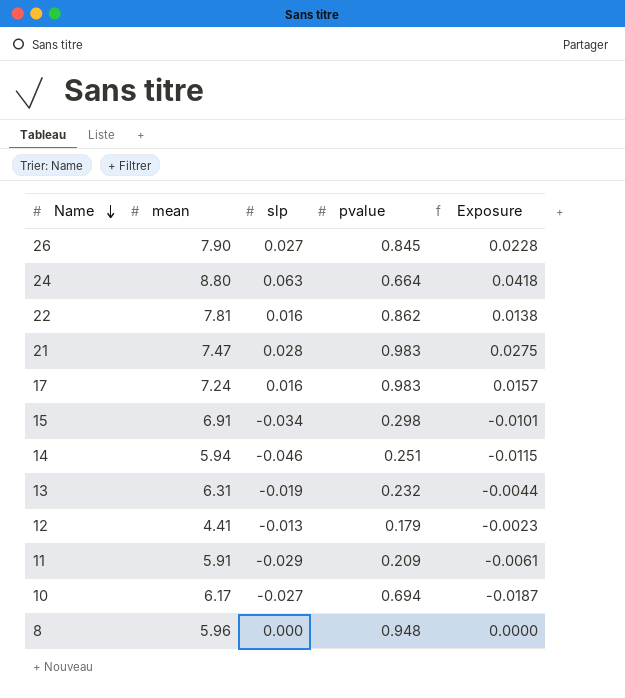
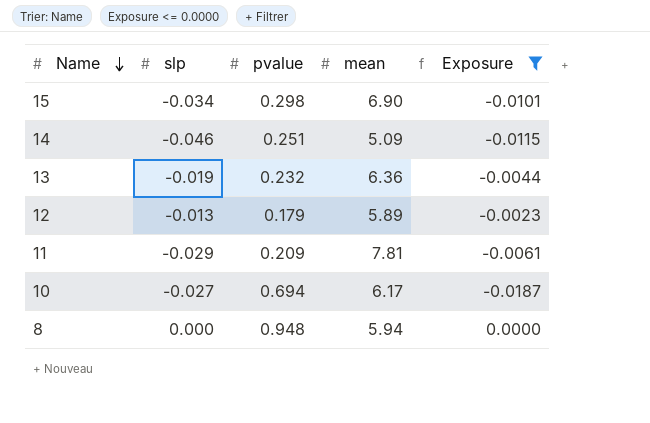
filter: none -> Exposure <= 0.0000
column mean | position: 2 -> 4
15 | mean: 6.91 -> 6.90
14 | mean: 5.94 -> 5.09
13 | mean: 6.31 -> 6.36
12 | mean: 4.41 -> 5.89
11 | mean: 5.91 -> 7.81
8 | mean: 5.96 -> 5.94

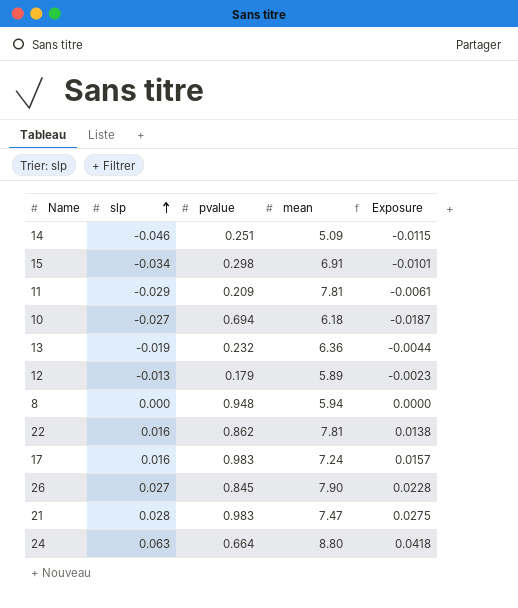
filter: Exposure <= 0.0000 -> none
row order: Name descending -> slp ascending
15 | mean: 6.90 -> 6.91
10 | mean: 6.17 -> 6.18

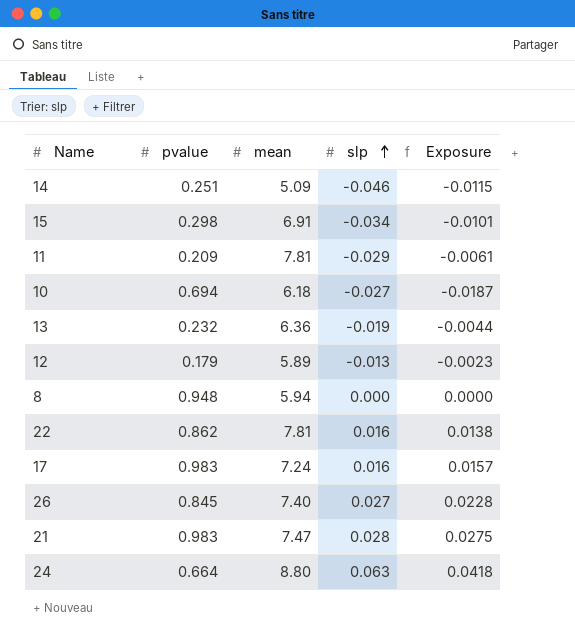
column slp | position: 2 -> 4
26 | mean: 7.90 -> 7.40

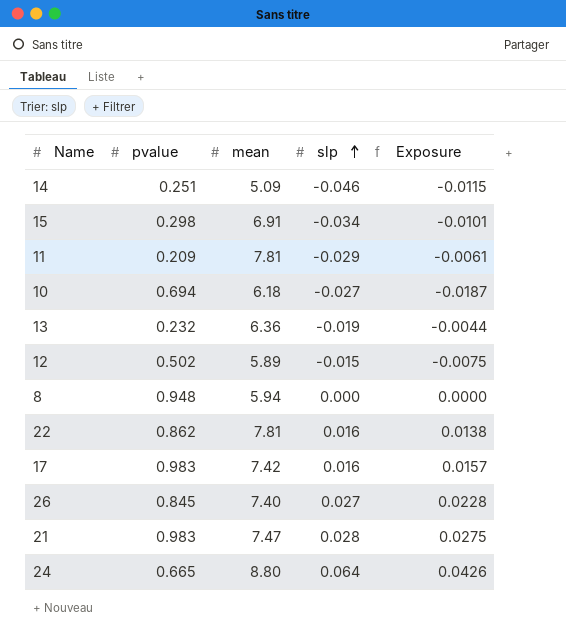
12 | pvalue: 0.179 -> 0.502
12 | slp: -0.013 -> -0.015
12 | Exposure: -0.0023 -> -0.0075
17 | mean: 7.24 -> 7.42
24 | pvalue: 0.664 -> 0.665
24 | slp: 0.063 -> 0.064
24 | Exposure: 0.0418 -> 0.0426

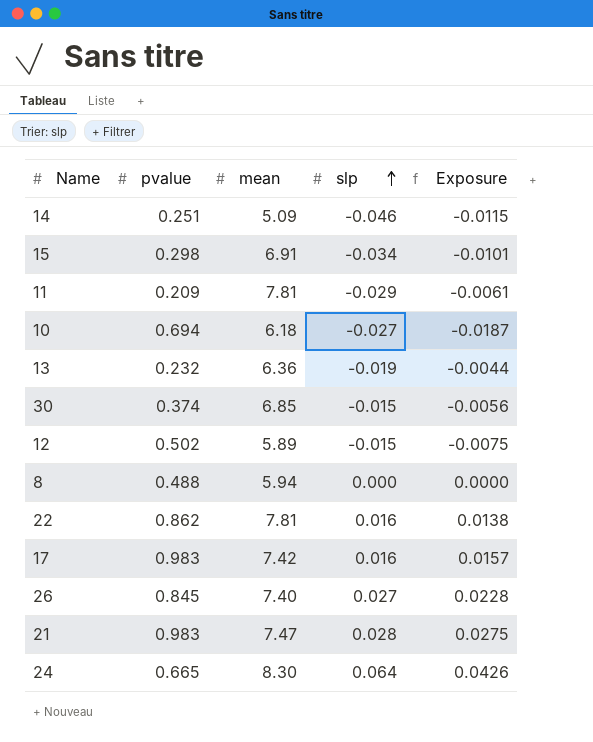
row 30: none -> 0.374 | 6.85 | -0.015 | -0.0056
8 | pvalue: 0.948 -> 0.488
24 | mean: 8.80 -> 8.30

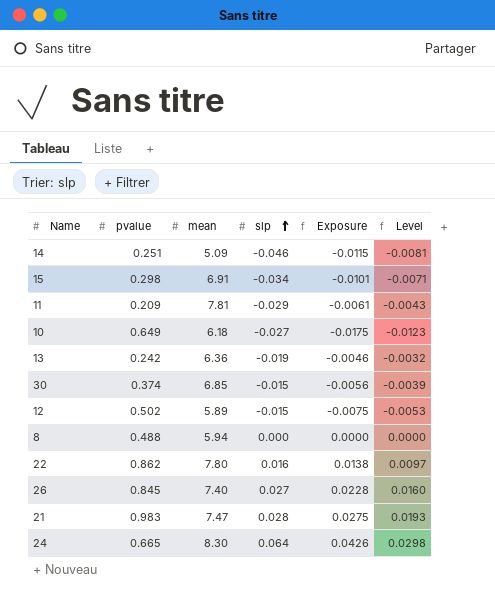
column Level | formula: none -> [Exposure] * 0.7
row 17: 0.983 | 7.42 | 0.016 | 0.0157 -> none
10 | pvalue: 0.694 -> 0.649
10 | Exposure: -0.0187 -> -0.0175
13 | pvalue: 0.232 -> 0.242
13 | Exposure: -0.0044 -> -0.0046
22 | mean: 7.81 -> 7.80

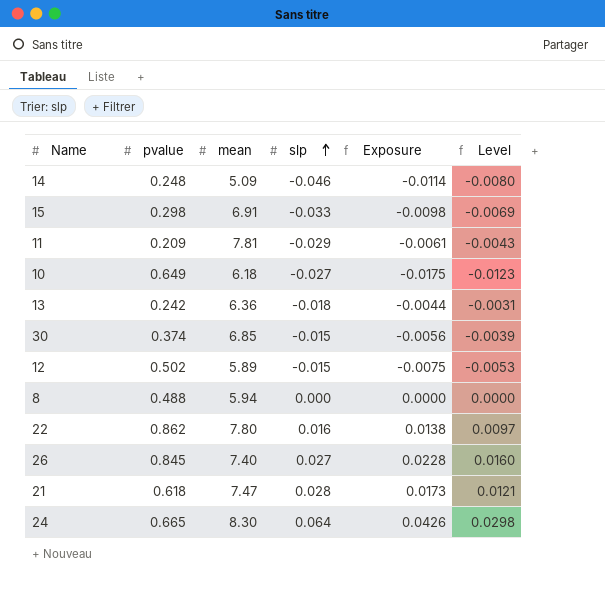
14 | pvalue: 0.251 -> 0.248
14 | Exposure: -0.0115 -> -0.0114
14 | Level: -0.0081 -> -0.0080
15 | slp: -0.034 -> -0.033
15 | Exposure: -0.0101 -> -0.0098
15 | Level: -0.0071 -> -0.0069
13 | slp: -0.019 -> -0.018
13 | Exposure: -0.0046 -> -0.0044
13 | Level: -0.0032 -> -0.0031
21 | pvalue: 0.983 -> 0.618
21 | Exposure: 0.0275 -> 0.0173
21 | Level: 0.0193 -> 0.0121

